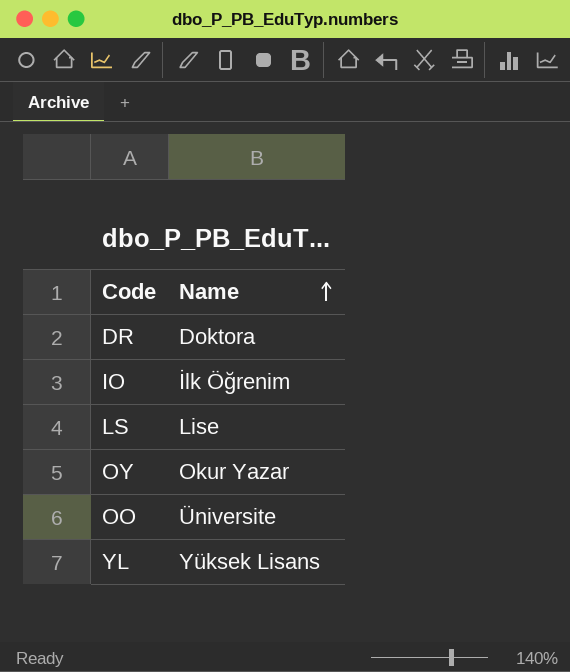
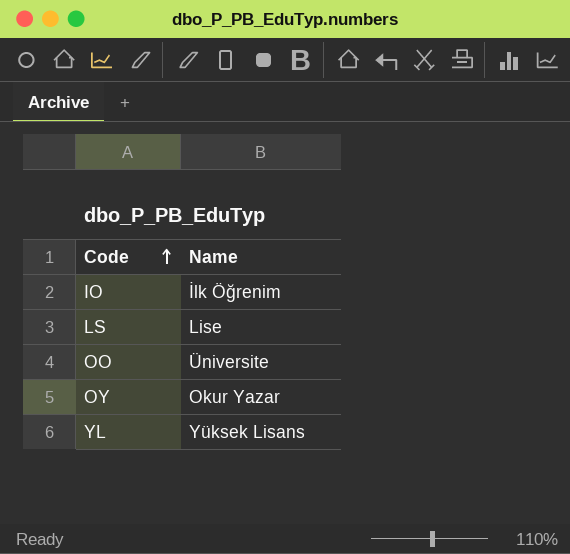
row order: Name ascending -> Code ascending
row DR: Doktora -> none

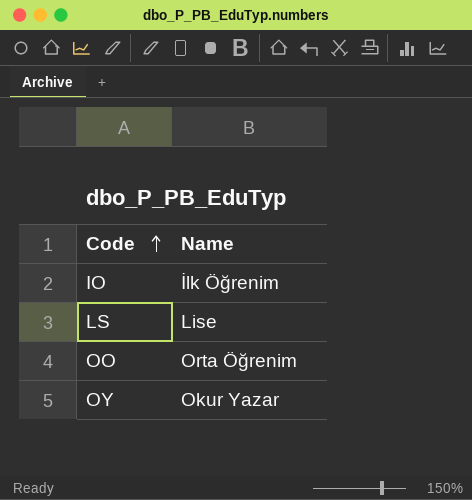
row YL: Yüksek Lisans -> none
OO | Name: Üniversite -> Orta Öğrenim

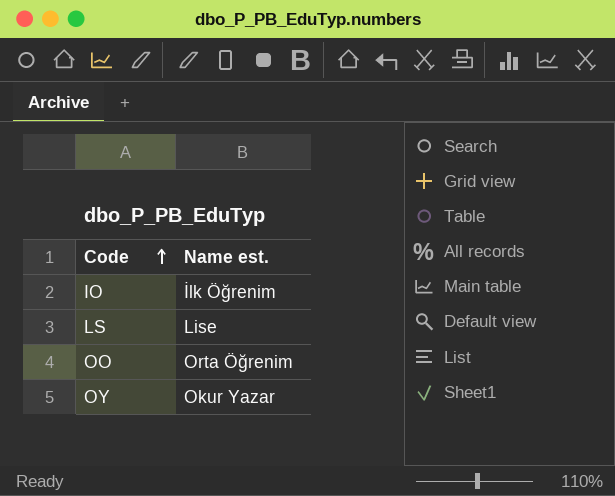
column name: Name -> Name est.

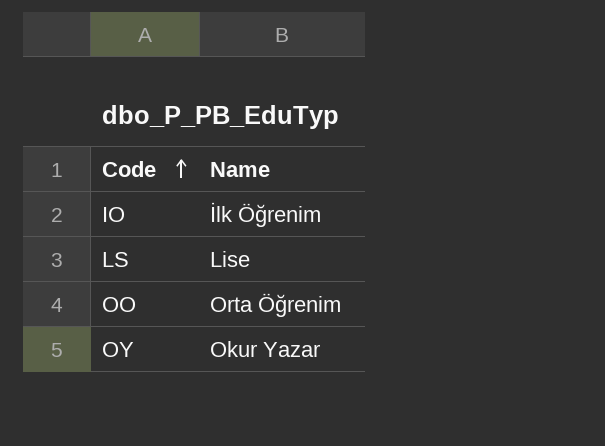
column name: Name est. -> Name

